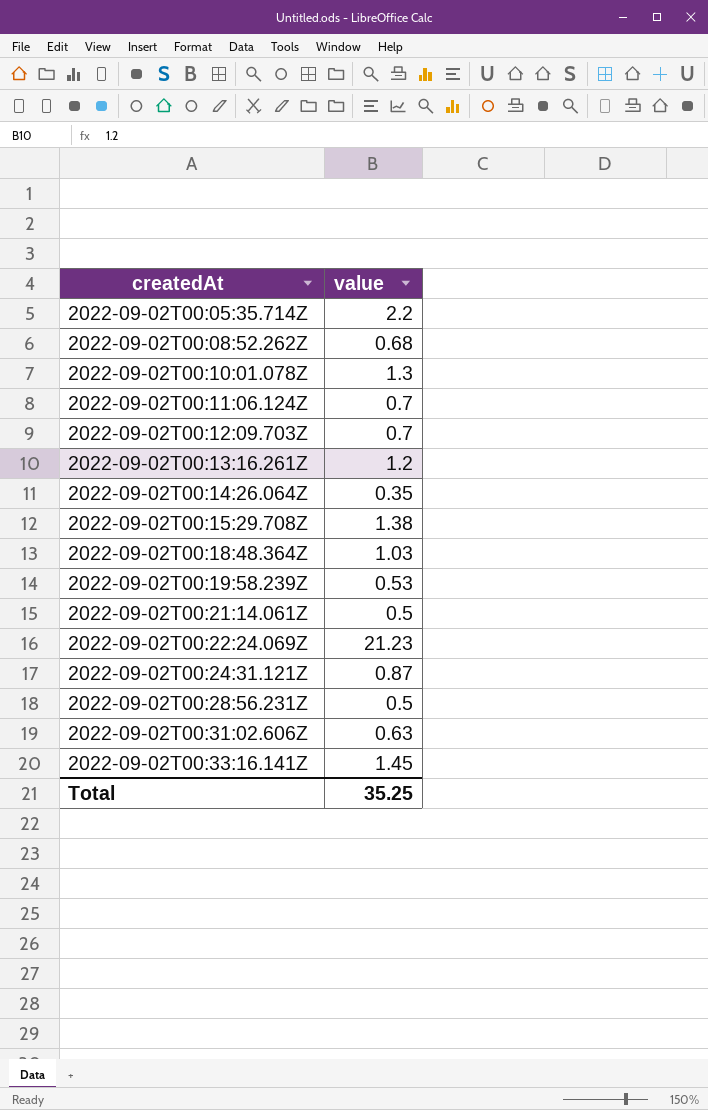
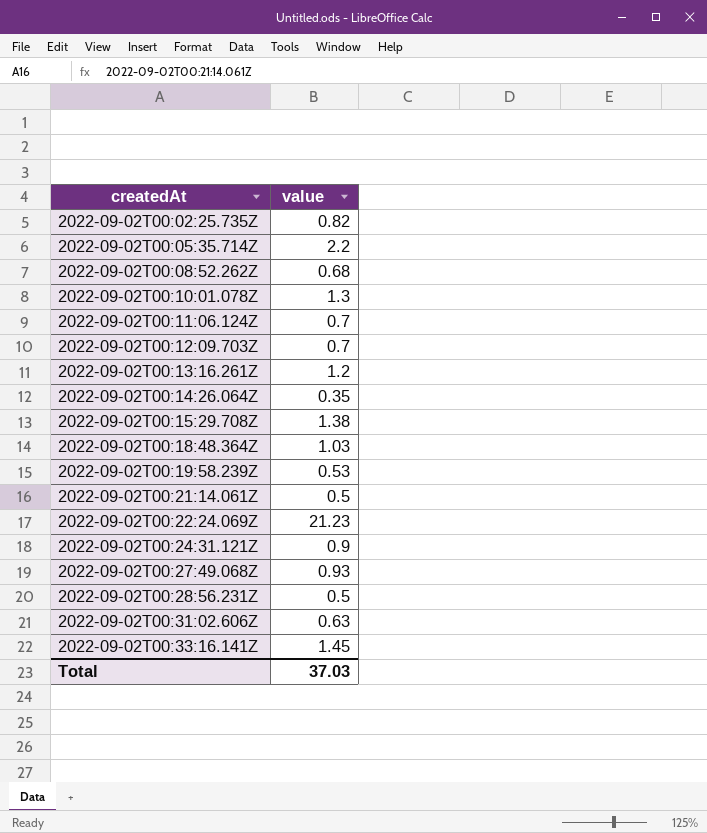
row 2022-09-02T00:02:25.735Z: none -> 0.82
2022-09-02T00:24:31.121Z | value: 0.87 -> 0.9
row 2022-09-02T00:27:49.068Z: none -> 0.93
Total | value: 35.25 -> 37.03

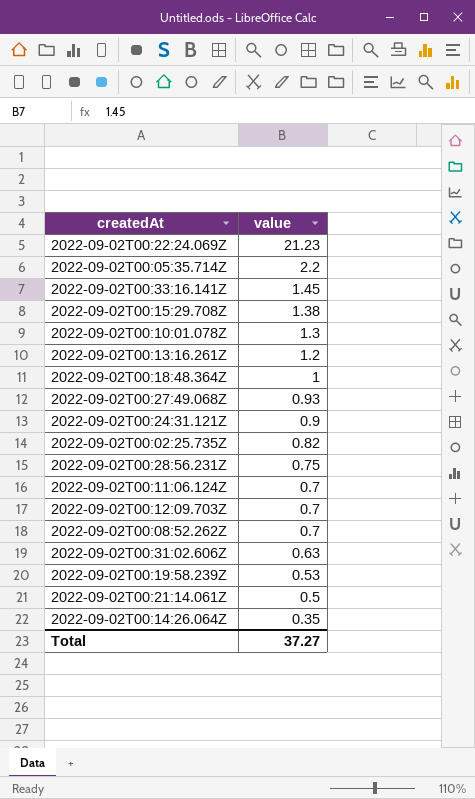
row order: createdAt ascending -> value descending
2022-09-02T00:18:48.364Z | value: 1.03 -> 1
2022-09-02T00:28:56.231Z | value: 0.5 -> 0.75
2022-09-02T00:08:52.262Z | value: 0.68 -> 0.7
Total | value: 37.03 -> 37.27

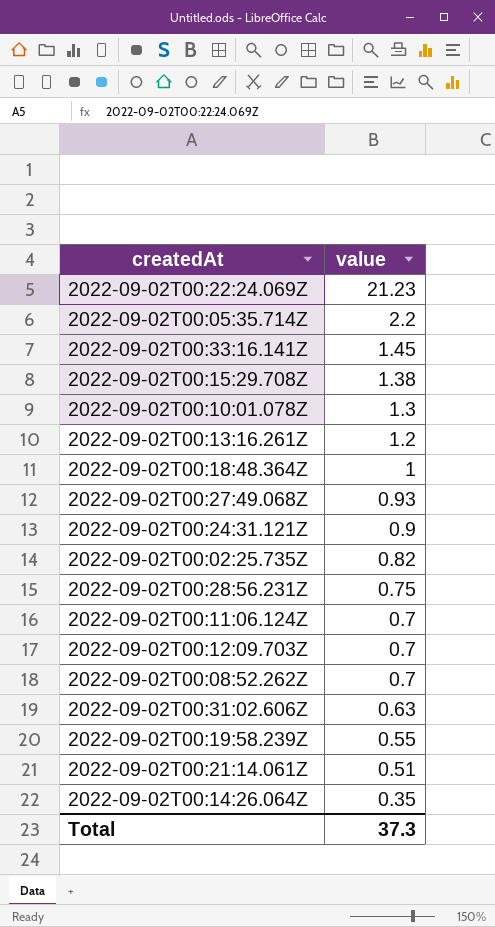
2022-09-02T00:19:58.239Z | value: 0.53 -> 0.55
2022-09-02T00:21:14.061Z | value: 0.5 -> 0.51
Total | value: 37.27 -> 37.3

